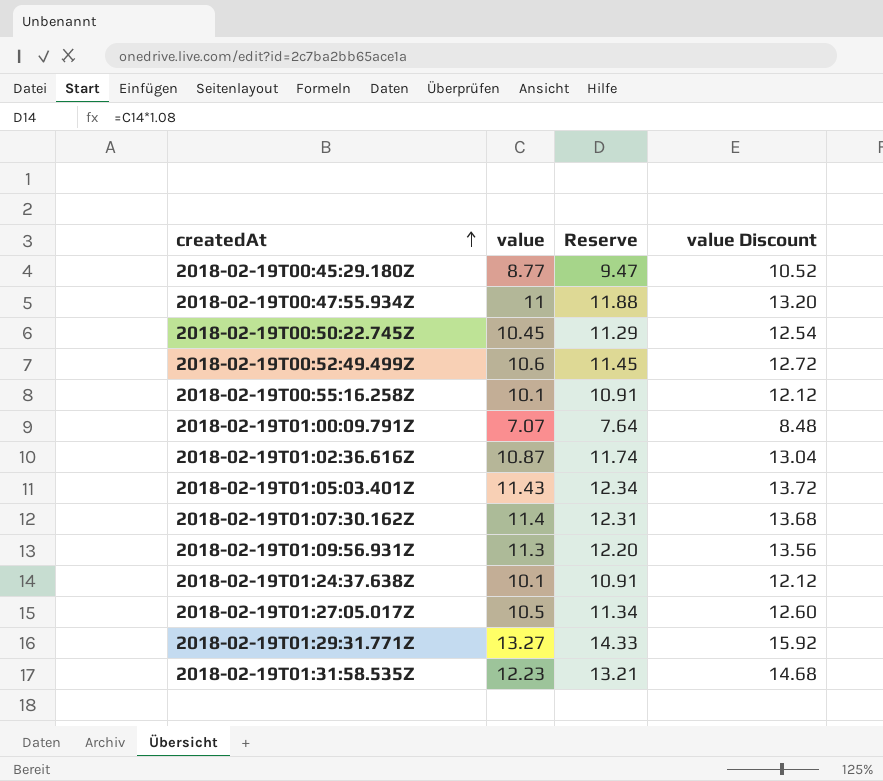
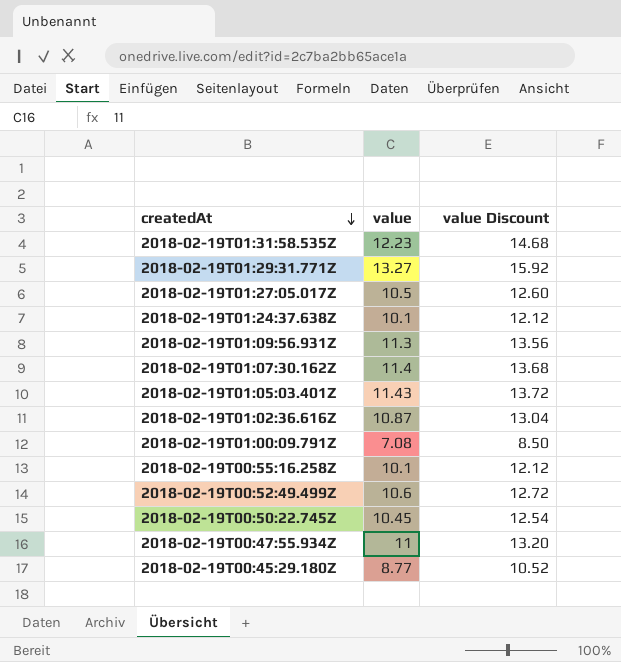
row order: createdAt ascending -> createdAt descending
column Reserve | formula: [value] * 1.08 -> none
2018-02-19T01:00:09.791Z | value: 7.07 -> 7.08
2018-02-19T01:00:09.791Z | value Discount: 8.48 -> 8.50

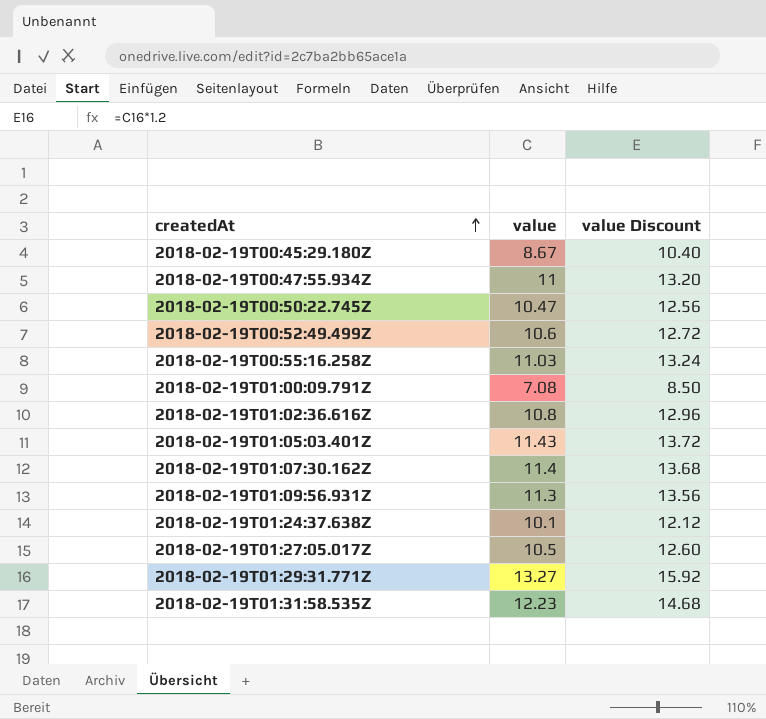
row order: createdAt descending -> createdAt ascending
2018-02-19T00:45:29.180Z | value: 8.77 -> 8.67
2018-02-19T00:45:29.180Z | value Discount: 10.52 -> 10.40
2018-02-19T00:50:22.745Z | value: 10.45 -> 10.47
2018-02-19T00:50:22.745Z | value Discount: 12.54 -> 12.56
2018-02-19T00:55:16.258Z | value: 10.1 -> 11.03
2018-02-19T00:55:16.258Z | value Discount: 12.12 -> 13.24
2018-02-19T01:02:36.616Z | value: 10.87 -> 10.8
2018-02-19T01:02:36.616Z | value Discount: 13.04 -> 12.96

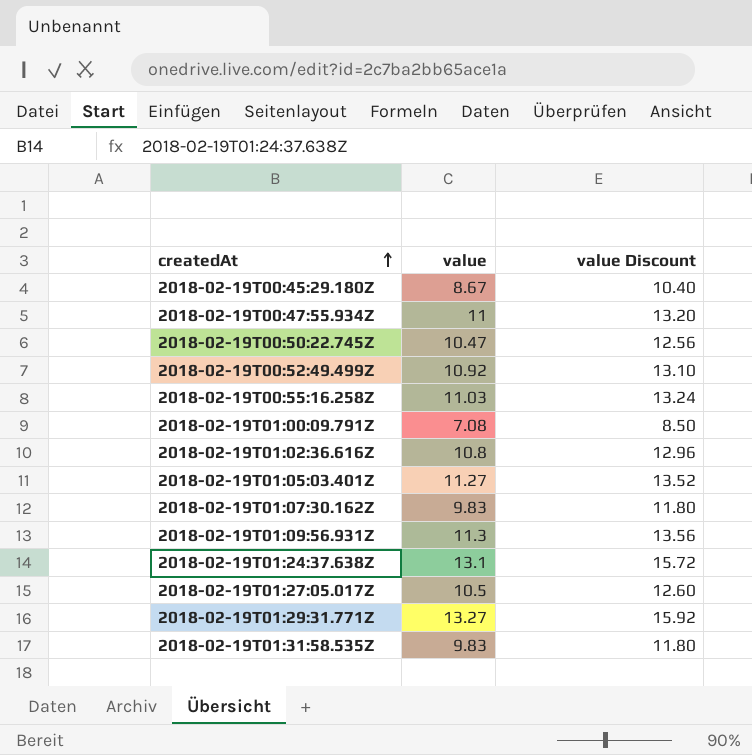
2018-02-19T00:52:49.499Z | value: 10.6 -> 10.92
2018-02-19T00:52:49.499Z | value Discount: 12.72 -> 13.10
2018-02-19T01:05:03.401Z | value: 11.43 -> 11.27
2018-02-19T01:05:03.401Z | value Discount: 13.72 -> 13.52
2018-02-19T01:07:30.162Z | value: 11.4 -> 9.83
2018-02-19T01:07:30.162Z | value Discount: 13.68 -> 11.80
2018-02-19T01:24:37.638Z | value: 10.1 -> 13.1
2018-02-19T01:24:37.638Z | value Discount: 12.12 -> 15.72
2018-02-19T01:31:58.535Z | value: 12.23 -> 9.83
2018-02-19T01:31:58.535Z | value Discount: 14.68 -> 11.80

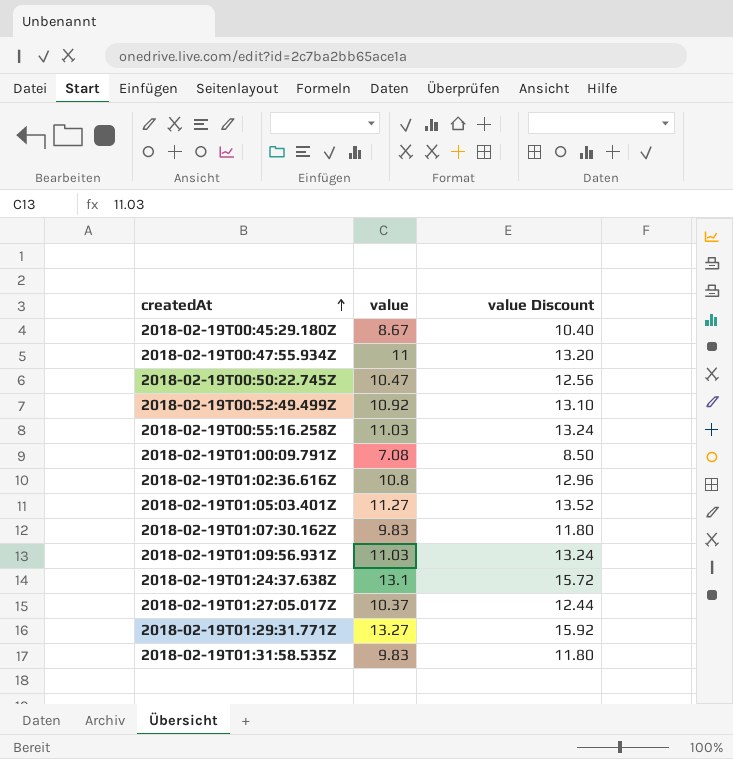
2018-02-19T01:09:56.931Z | value: 11.3 -> 11.03
2018-02-19T01:09:56.931Z | value Discount: 13.56 -> 13.24
2018-02-19T01:27:05.017Z | value: 10.5 -> 10.37
2018-02-19T01:27:05.017Z | value Discount: 12.60 -> 12.44

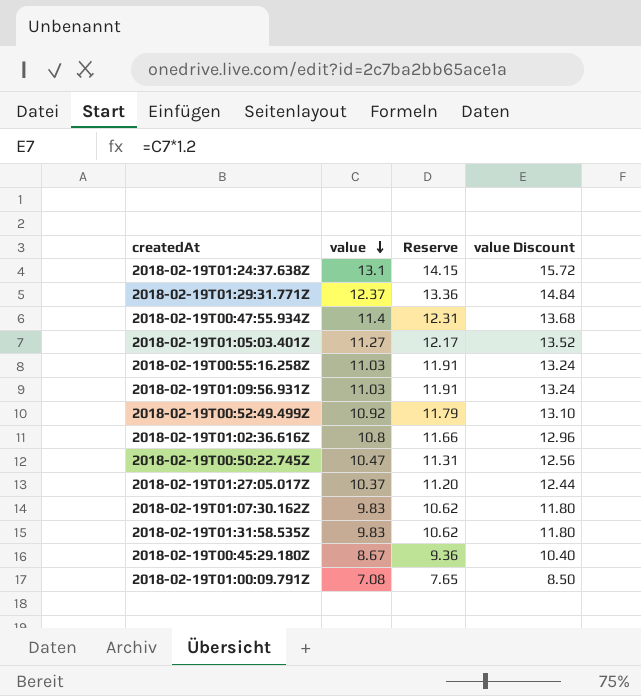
row order: createdAt ascending -> value descending
column Reserve | formula: none -> [value] * 1.08
2018-02-19T01:29:31.771Z | value: 13.27 -> 12.37
2018-02-19T01:29:31.771Z | value Discount: 15.92 -> 14.84
2018-02-19T00:47:55.934Z | value: 11 -> 11.4
2018-02-19T00:47:55.934Z | value Discount: 13.20 -> 13.68

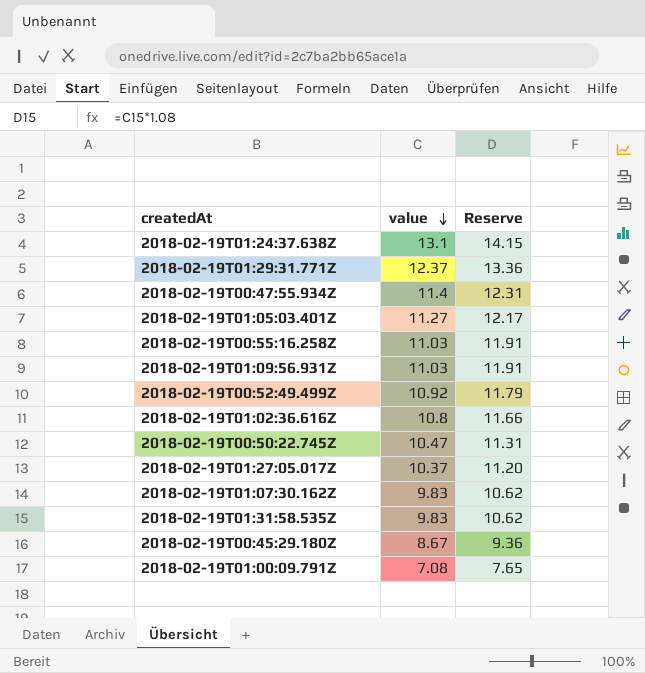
column value Discount | formula: [value] * 1.2 -> none

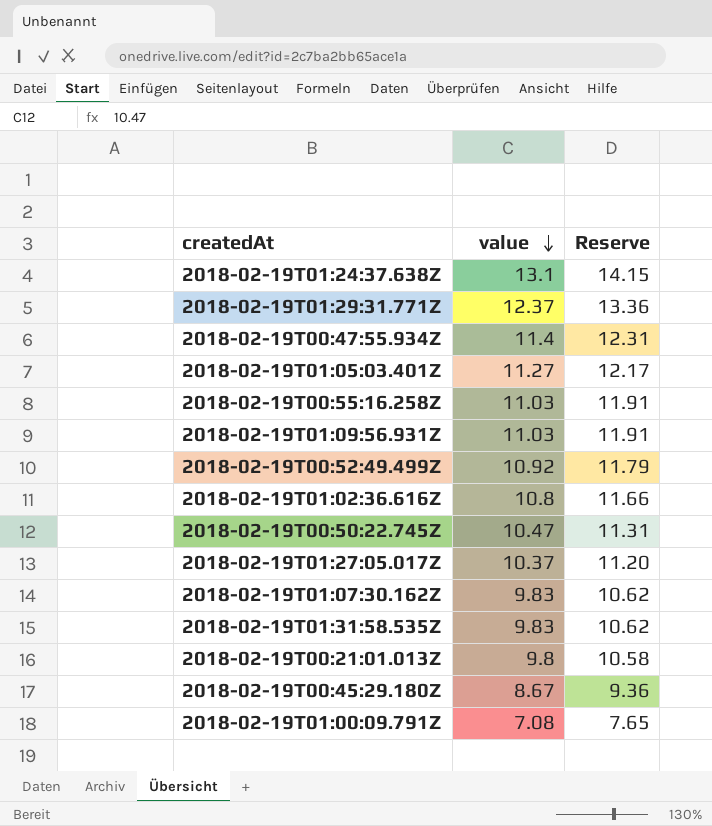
row 2018-02-19T00:21:01.013Z: none -> 9.8 | 10.58

